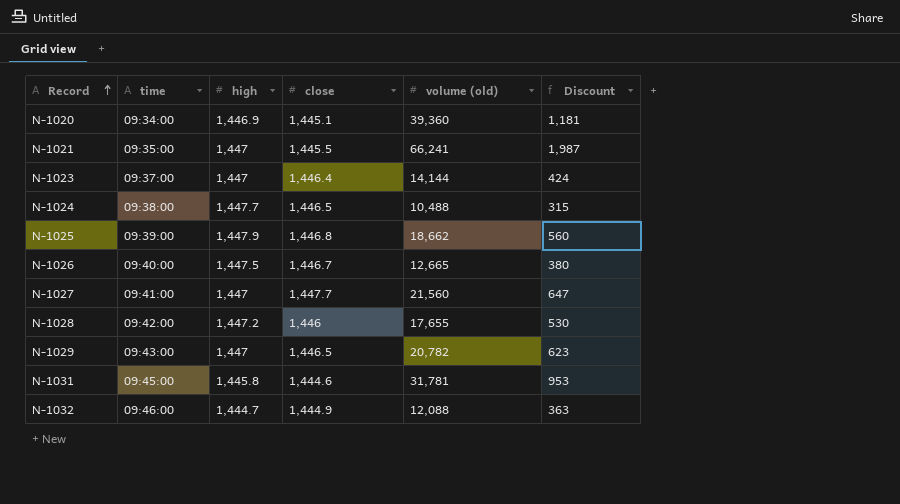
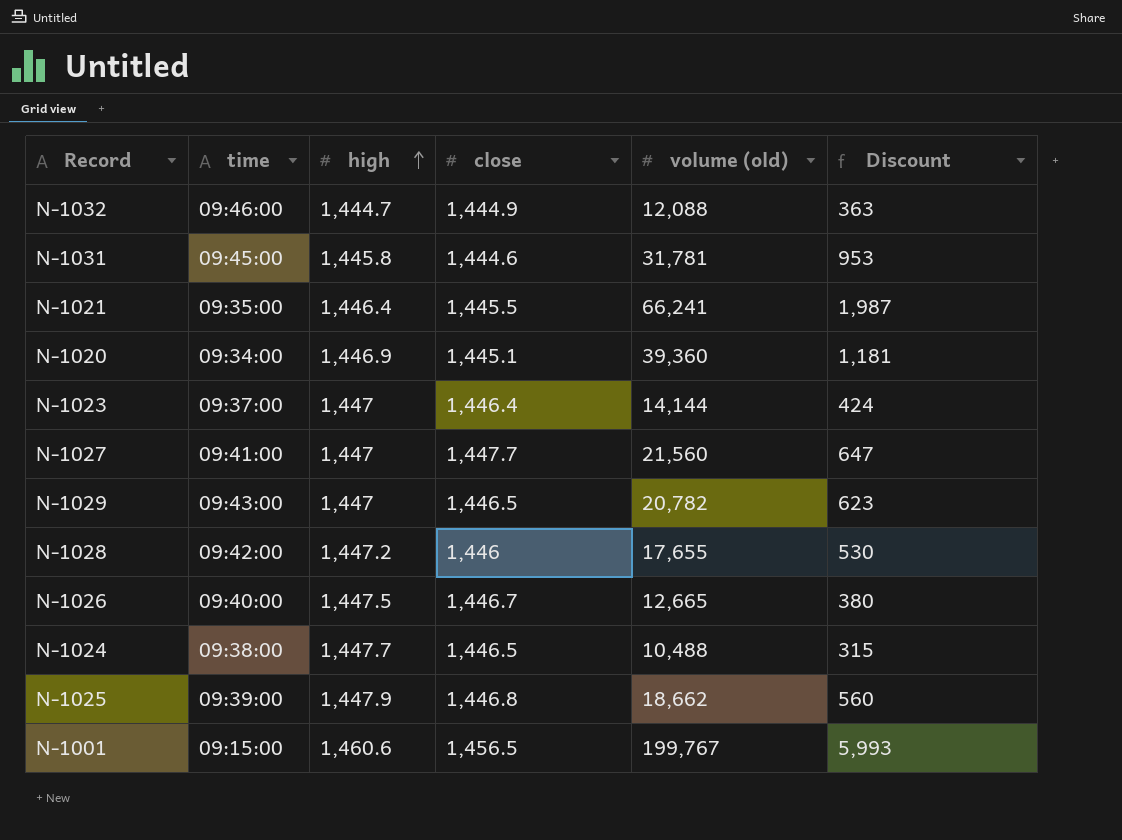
row order: Record ascending -> high ascending
N-1021 | high: 1,447 -> 1,446.4
row N-1001: none -> 09:15:00 | 1,460.6 | 1,456.5 | 199,767 | 5,993

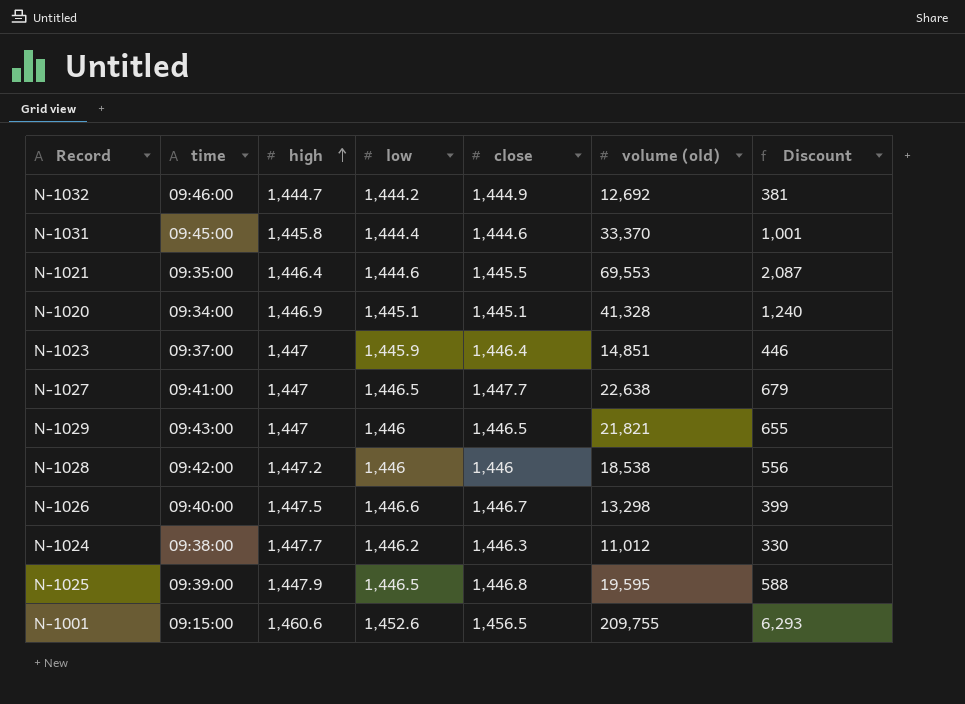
column low | position: none -> 4
N-1032 | volume (old): 12,088 -> 12,692
N-1032 | Discount: 363 -> 381
N-1031 | volume (old): 31,781 -> 33,370
N-1031 | Discount: 953 -> 1,001
N-1021 | volume (old): 66,241 -> 69,553
N-1021 | Discount: 1,987 -> 2,087
N-1020 | volume (old): 39,360 -> 41,328
N-1020 | Discount: 1,181 -> 1,240
N-1023 | volume (old): 14,144 -> 14,851
N-1023 | Discount: 424 -> 446
N-1027 | volume (old): 21,560 -> 22,638
N-1027 | Discount: 647 -> 679
N-1029 | volume (old): 20,782 -> 21,821
N-1029 | Discount: 623 -> 655
N-1028 | volume (old): 17,655 -> 18,538
N-1028 | Discount: 530 -> 556
N-1026 | volume (old): 12,665 -> 13,298
N-1026 | Discount: 380 -> 399
N-1024 | close: 1,446.5 -> 1,446.3
N-1024 | volume (old): 10,488 -> 11,012
N-1024 | Discount: 315 -> 330
N-1025 | volume (old): 18,662 -> 19,595
N-1025 | Discount: 560 -> 588
N-1001 | volume (old): 199,767 -> 209,755
N-1001 | Discount: 5,993 -> 6,293

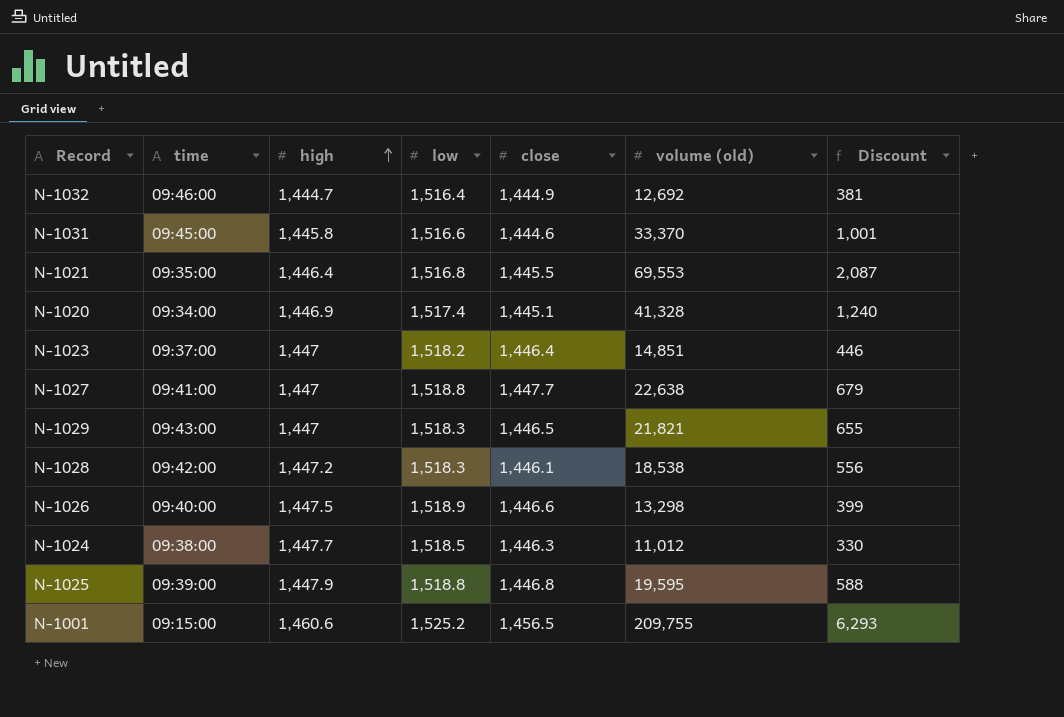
N-1032 | low: 1,444.2 -> 1,516.4
N-1031 | low: 1,444.4 -> 1,516.6
N-1021 | low: 1,444.6 -> 1,516.8
N-1020 | low: 1,445.1 -> 1,517.4
N-1023 | low: 1,445.9 -> 1,518.2
N-1027 | low: 1,446.5 -> 1,518.8
N-1029 | low: 1,446 -> 1,518.3
N-1028 | low: 1,446 -> 1,518.3
N-1028 | close: 1,446 -> 1,446.1
N-1026 | low: 1,446.6 -> 1,518.9
N-1026 | close: 1,446.7 -> 1,446.6
N-1024 | low: 1,446.2 -> 1,518.5
N-1025 | low: 1,446.5 -> 1,518.8
N-1001 | low: 1,452.6 -> 1,525.2

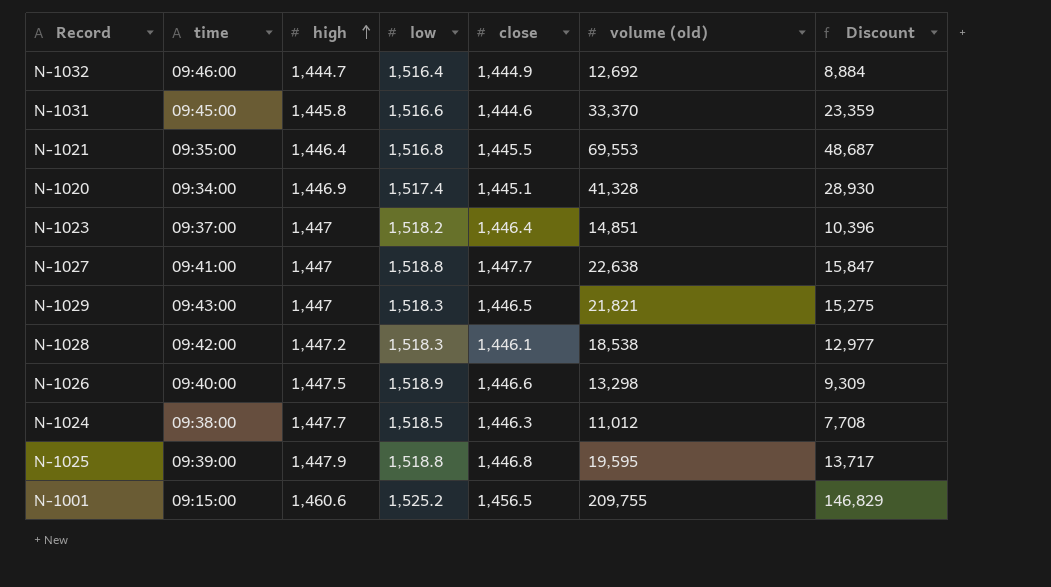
column Discount | formula: [volume (old)] * 0.03 -> [volume (old)] * 0.7

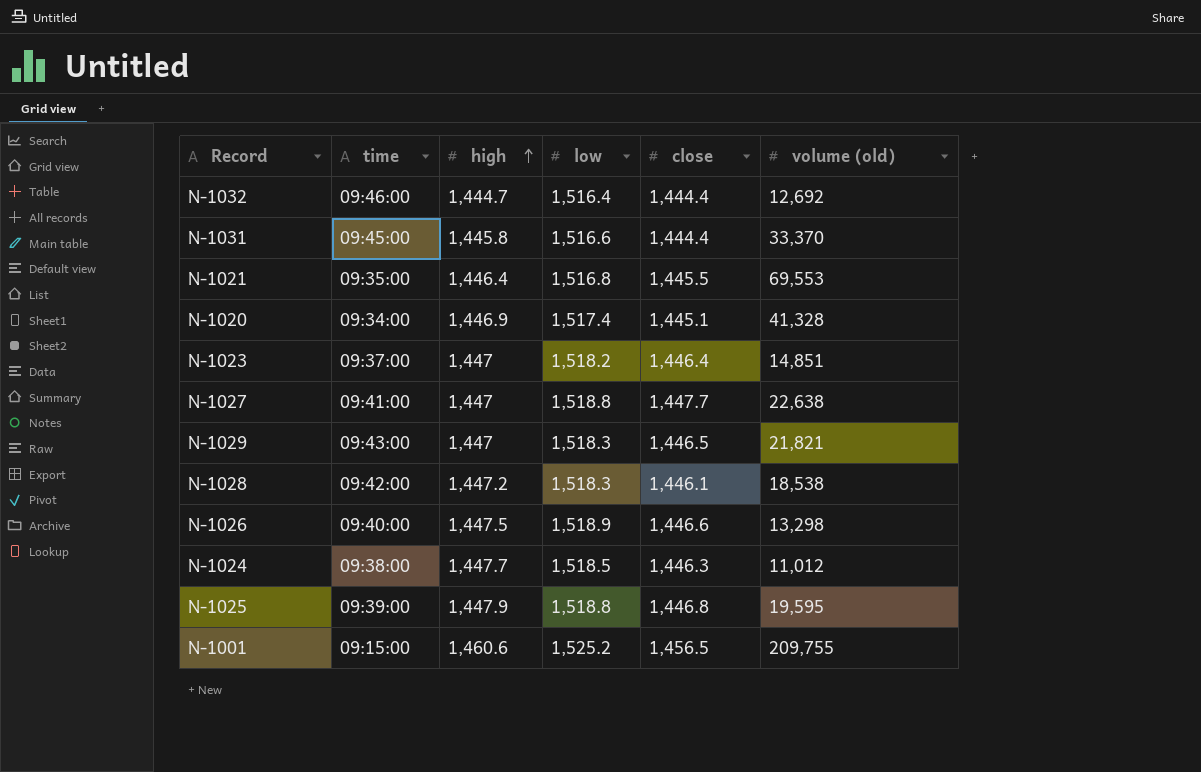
column Discount | formula: [volume (old)] * 0.7 -> none
N-1032 | close: 1,444.9 -> 1,444.4
N-1031 | close: 1,444.6 -> 1,444.4

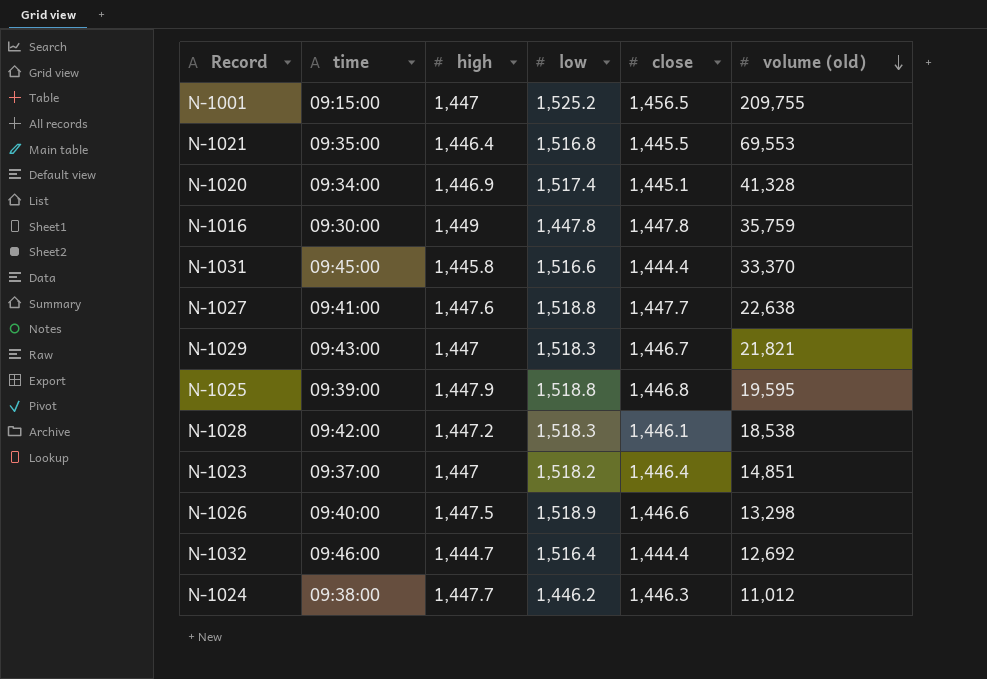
row order: high ascending -> volume (old) descending
N-1001 | high: 1,460.6 -> 1,447
row N-1016: none -> 09:30:00 | 1,449 | 1,447.8 | 1,447.8 | 35,759
N-1027 | high: 1,447 -> 1,447.6
N-1029 | close: 1,446.5 -> 1,446.7
N-1024 | low: 1,518.5 -> 1,446.2

